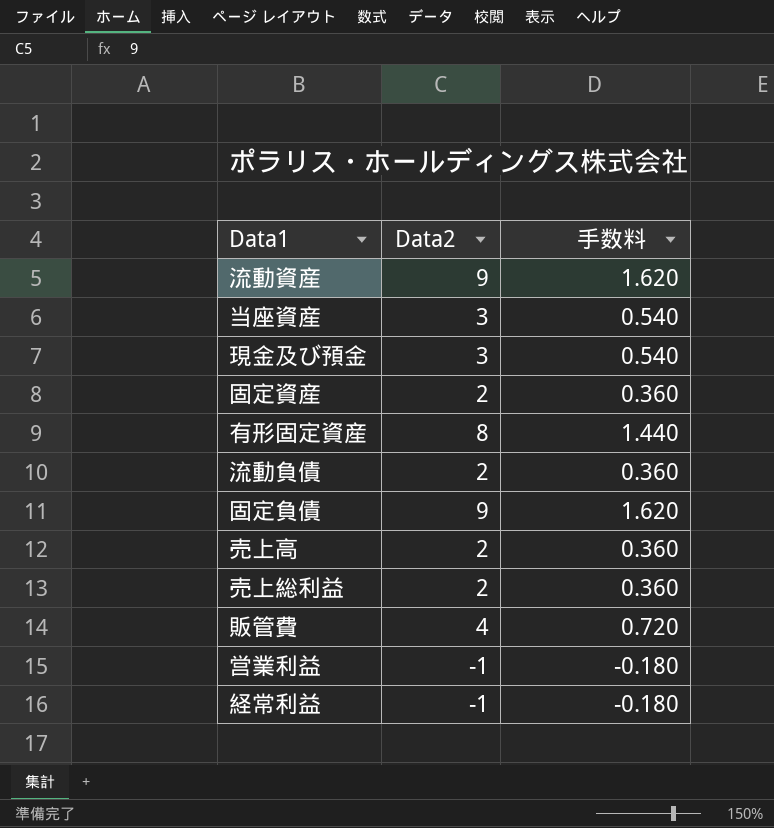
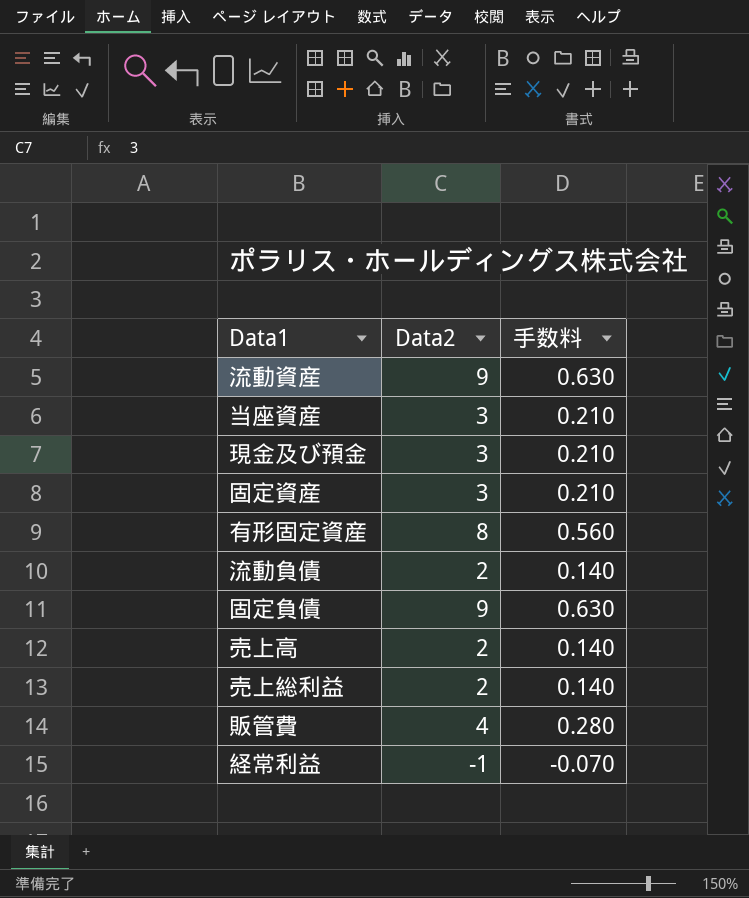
column 手数料 | formula: [Data2] * 0.18 -> [Data2] * 0.07
row 営業利益: -1 | -0.180 -> none
固定資産 | Data2: 2 -> 3

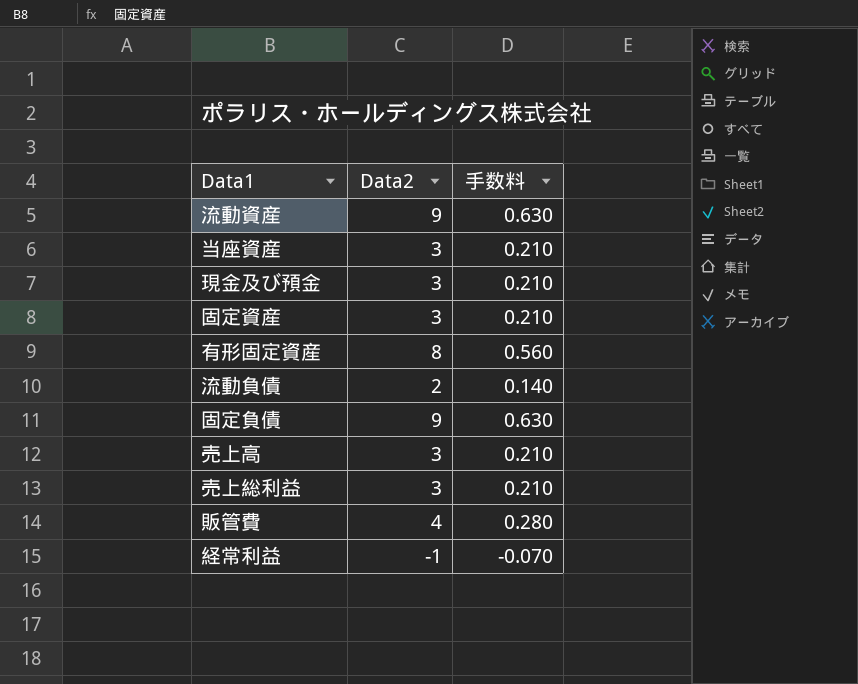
売上高 | Data2: 2 -> 3
売上高 | 手数料: 0.140 -> 0.210
売上総利益 | Data2: 2 -> 3
売上総利益 | 手数料: 0.140 -> 0.210

